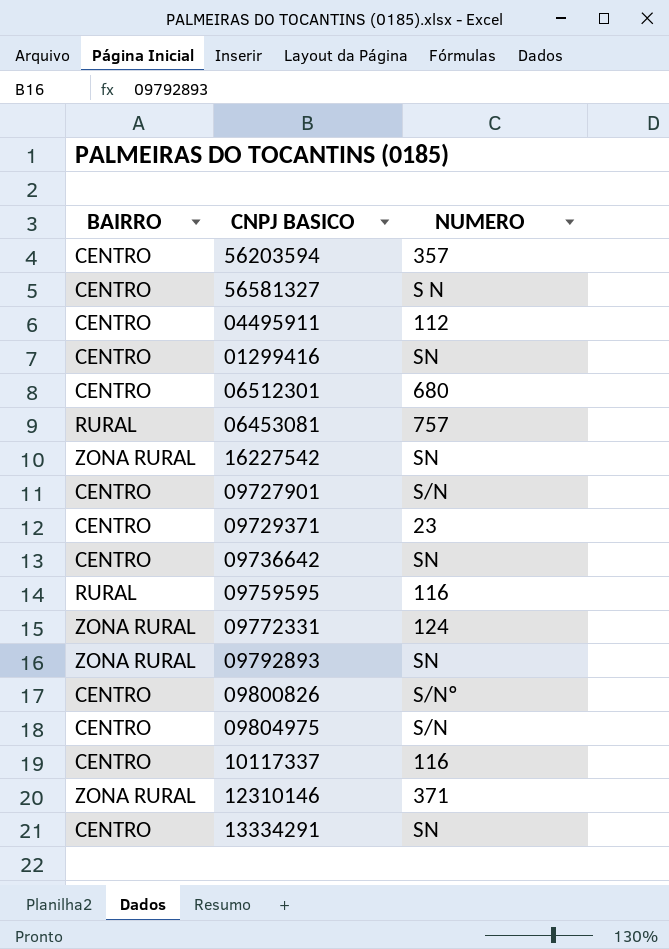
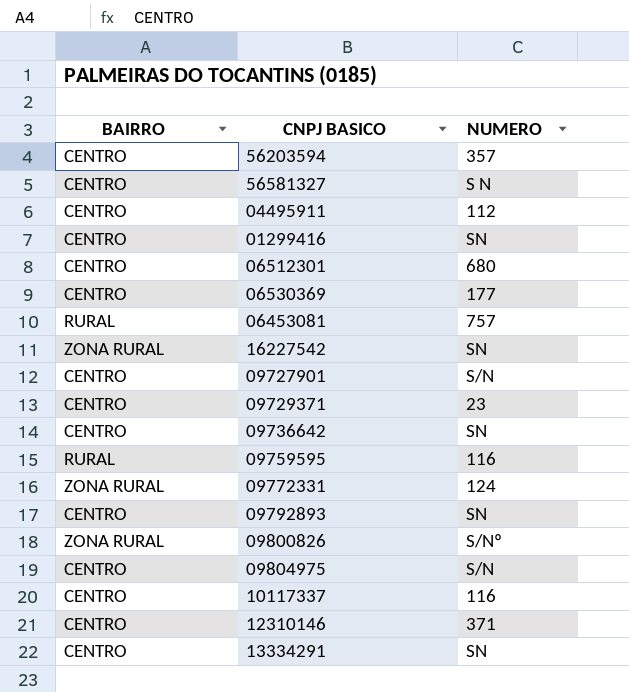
row 06530369: none -> CENTRO | 177
09792893 | BAIRRO: ZONA RURAL -> CENTRO
09800826 | BAIRRO: CENTRO -> ZONA RURAL
12310146 | BAIRRO: ZONA RURAL -> CENTRO

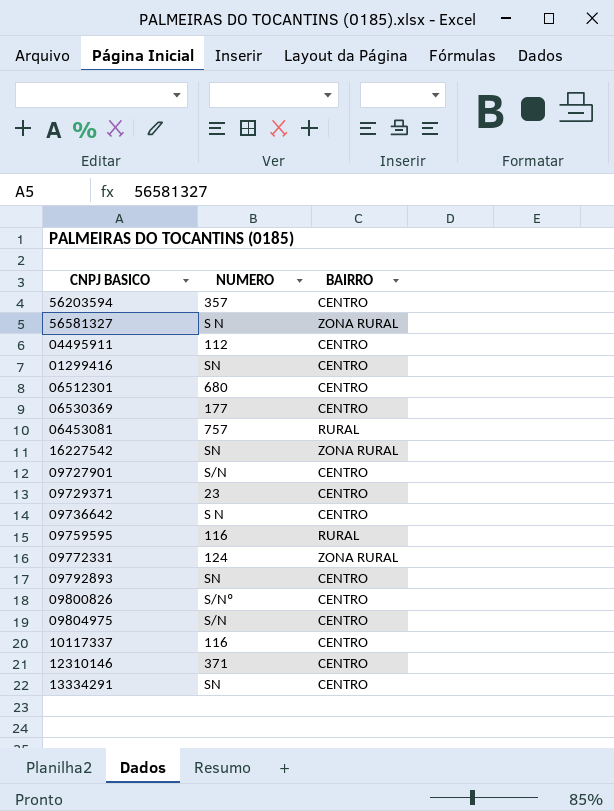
column BAIRRO | position: 1 -> 3
56581327 | BAIRRO: CENTRO -> ZONA RURAL
09736642 | NUMERO: SN -> S N
09800826 | BAIRRO: ZONA RURAL -> CENTRO

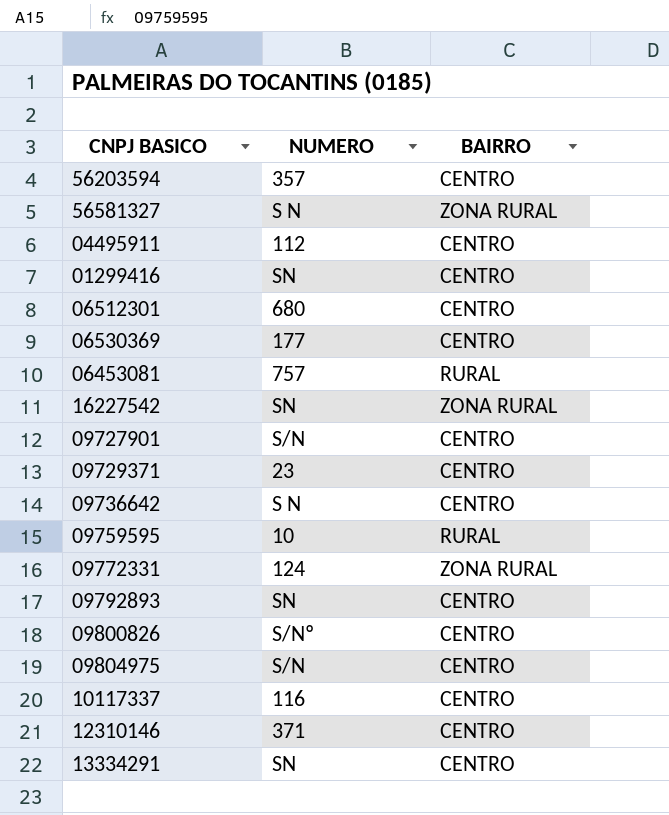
09759595 | NUMERO: 116 -> 10

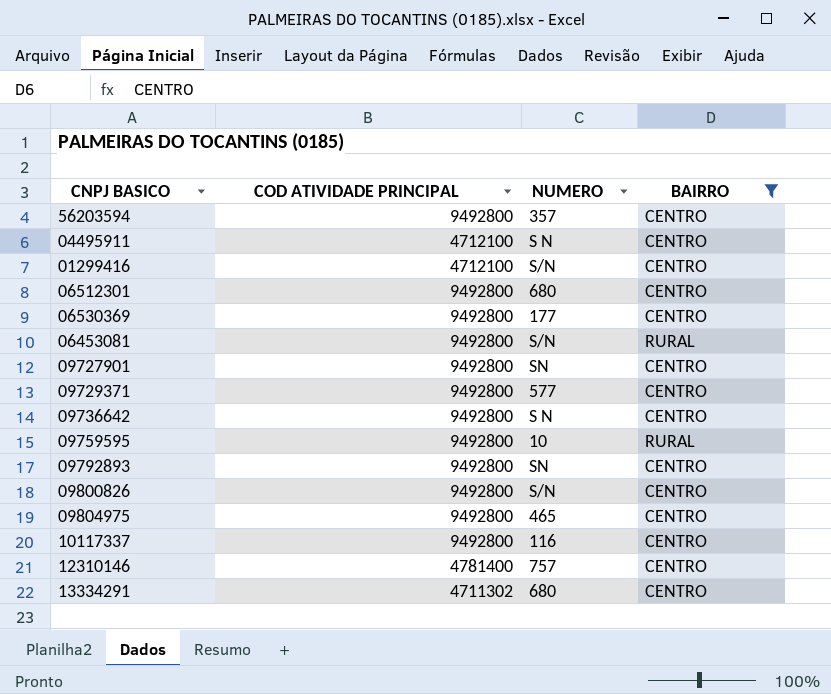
filter: none -> BAIRRO != ZONA RURAL
column COD ATIVIDADE PRINCIPAL | position: none -> 2
04495911 | NUMERO: 112 -> S N
01299416 | NUMERO: SN -> S/N
06453081 | NUMERO: 757 -> S/N
09727901 | NUMERO: S/N -> SN
09729371 | NUMERO: 23 -> 577
09800826 | NUMERO: S/Nº -> S/N
09804975 | NUMERO: S/N -> 465
12310146 | NUMERO: 371 -> 757
13334291 | NUMERO: SN -> 680

